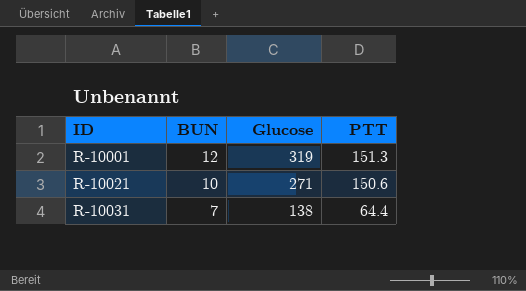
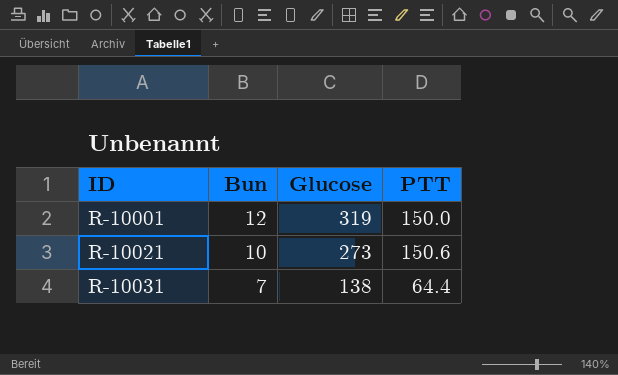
column name: BUN -> Bun
R-10001 | PTT: 151.3 -> 150.0
R-10021 | Glucose: 271 -> 273

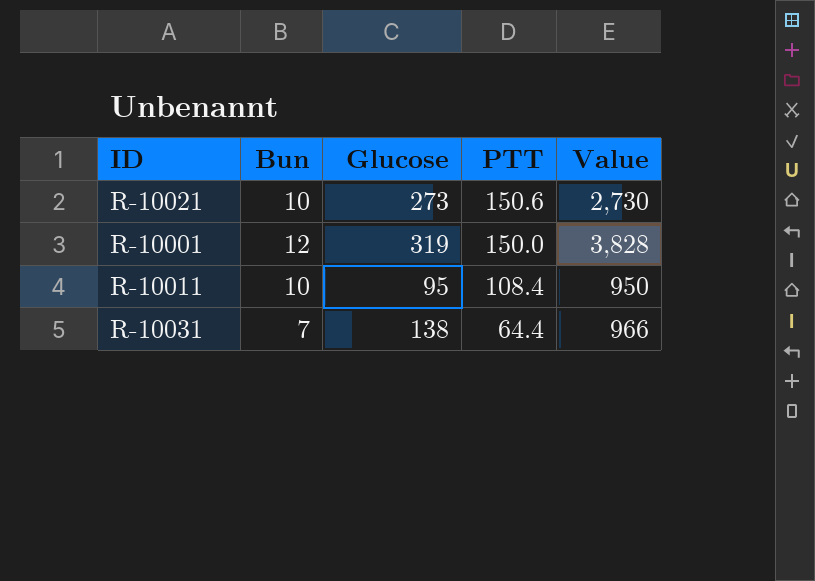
row order: ID ascending -> PTT descending
column Value | formula: none -> [Bun] * [Glucose]
row R-10011: none -> 10 | 95 | 108.4 | 950

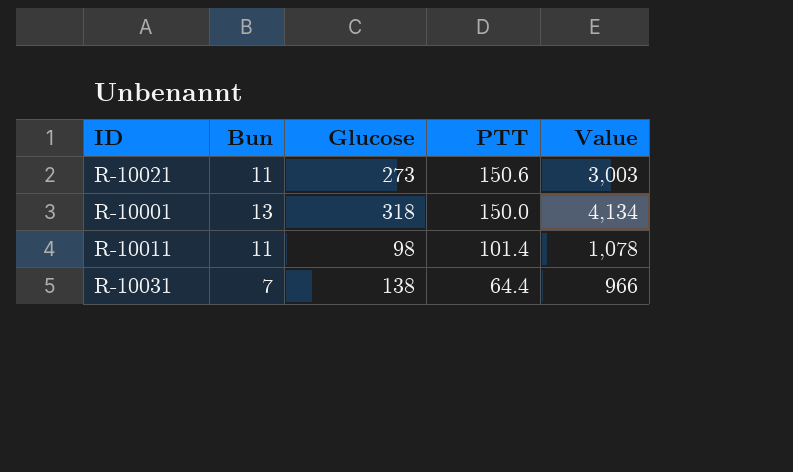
R-10021 | Bun: 10 -> 11
R-10021 | Value: 2,730 -> 3,003
R-10001 | Bun: 12 -> 13
R-10001 | Glucose: 319 -> 318
R-10001 | Value: 3,828 -> 4,134
R-10011 | Bun: 10 -> 11
R-10011 | Glucose: 95 -> 98
R-10011 | PTT: 108.4 -> 101.4
R-10011 | Value: 950 -> 1,078

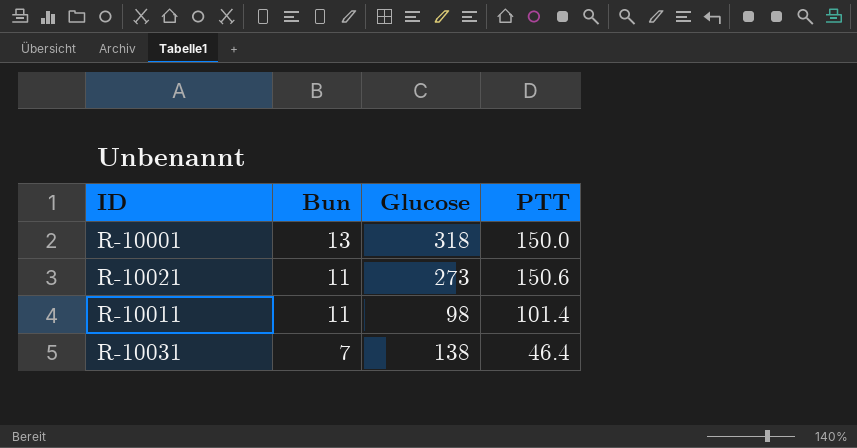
row order: PTT descending -> Bun descending
column Value | formula: [Bun] * [Glucose] -> none
R-10031 | PTT: 64.4 -> 46.4

